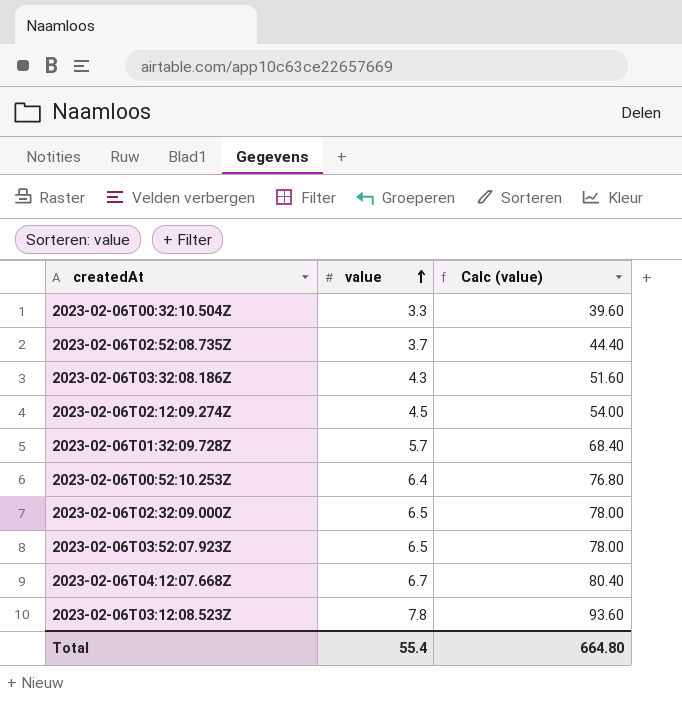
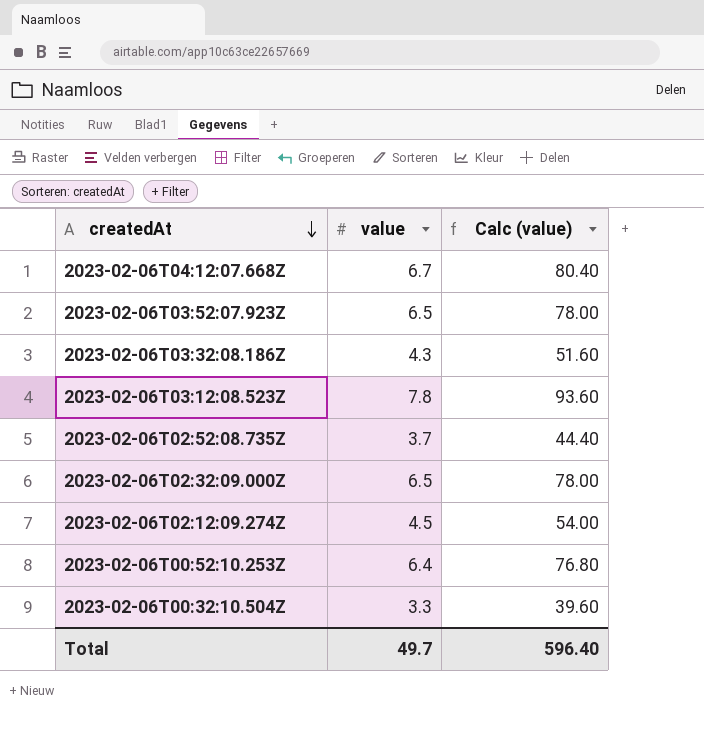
row order: value ascending -> createdAt descending
row 2023-02-06T01:32:09.728Z: 5.7 | 68.40 -> none
Total | value: 55.4 -> 49.7
Total | Calc (value): 664.80 -> 596.40

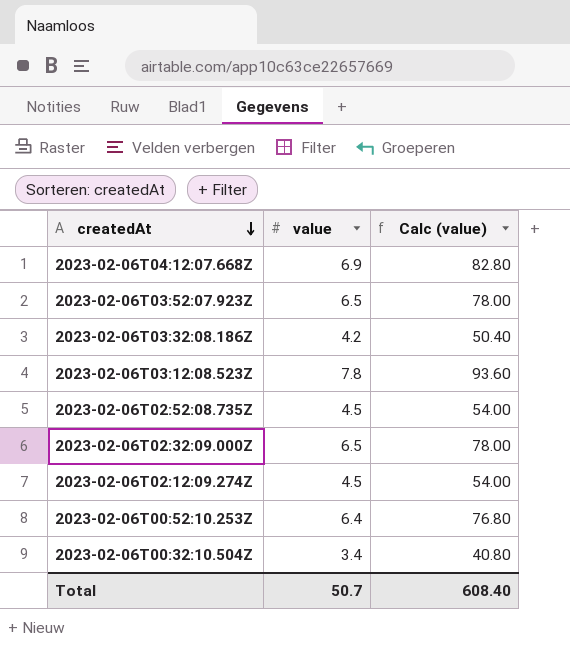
2023-02-06T04:12:07.668Z | value: 6.7 -> 6.9
2023-02-06T04:12:07.668Z | Calc (value): 80.40 -> 82.80
2023-02-06T03:32:08.186Z | value: 4.3 -> 4.2
2023-02-06T03:32:08.186Z | Calc (value): 51.60 -> 50.40
2023-02-06T02:52:08.735Z | value: 3.7 -> 4.5
2023-02-06T02:52:08.735Z | Calc (value): 44.40 -> 54.00
2023-02-06T00:32:10.504Z | value: 3.3 -> 3.4
2023-02-06T00:32:10.504Z | Calc (value): 39.60 -> 40.80
Total | value: 49.7 -> 50.7
Total | Calc (value): 596.40 -> 608.40

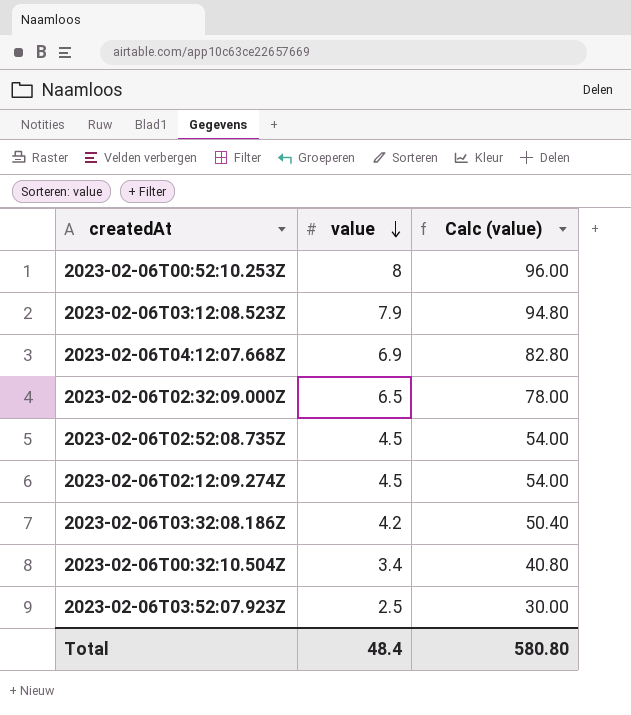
row order: createdAt descending -> value descending
2023-02-06T00:52:10.253Z | value: 6.4 -> 8
2023-02-06T00:52:10.253Z | Calc (value): 76.80 -> 96.00
2023-02-06T03:12:08.523Z | value: 7.8 -> 7.9
2023-02-06T03:12:08.523Z | Calc (value): 93.60 -> 94.80
2023-02-06T03:52:07.923Z | value: 6.5 -> 2.5
2023-02-06T03:52:07.923Z | Calc (value): 78.00 -> 30.00
Total | value: 50.7 -> 48.4
Total | Calc (value): 608.40 -> 580.80

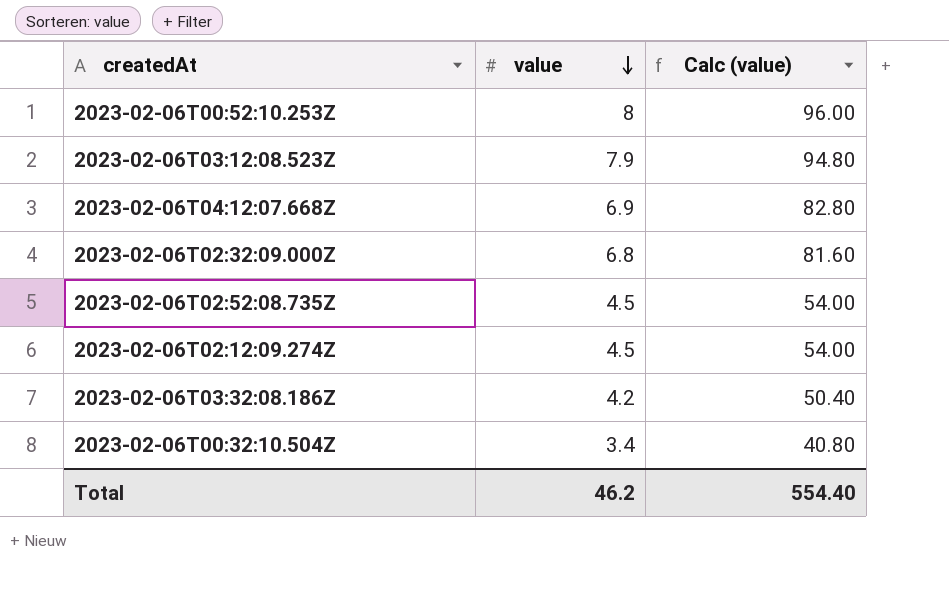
row 2023-02-06T03:52:07.923Z: 2.5 | 30.00 -> none
2023-02-06T02:32:09.000Z | value: 6.5 -> 6.8
2023-02-06T02:32:09.000Z | Calc (value): 78.00 -> 81.60
Total | value: 48.4 -> 46.2
Total | Calc (value): 580.80 -> 554.40

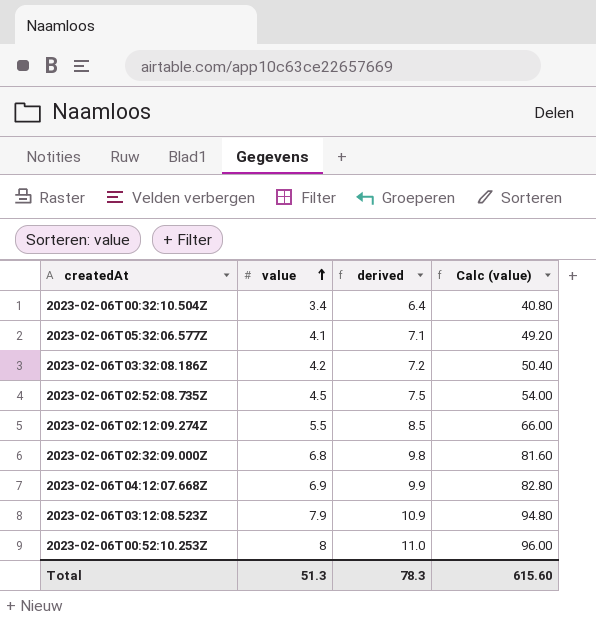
row order: value descending -> value ascending
column derived | formula: none -> [value] + 3
row 2023-02-06T05:32:06.577Z: none -> 4.1 | 7.1 | 49.20
2023-02-06T02:12:09.274Z | value: 4.5 -> 5.5
2023-02-06T02:12:09.274Z | Calc (value): 54.00 -> 66.00
Total | value: 46.2 -> 51.3
Total | Calc (value): 554.40 -> 615.60

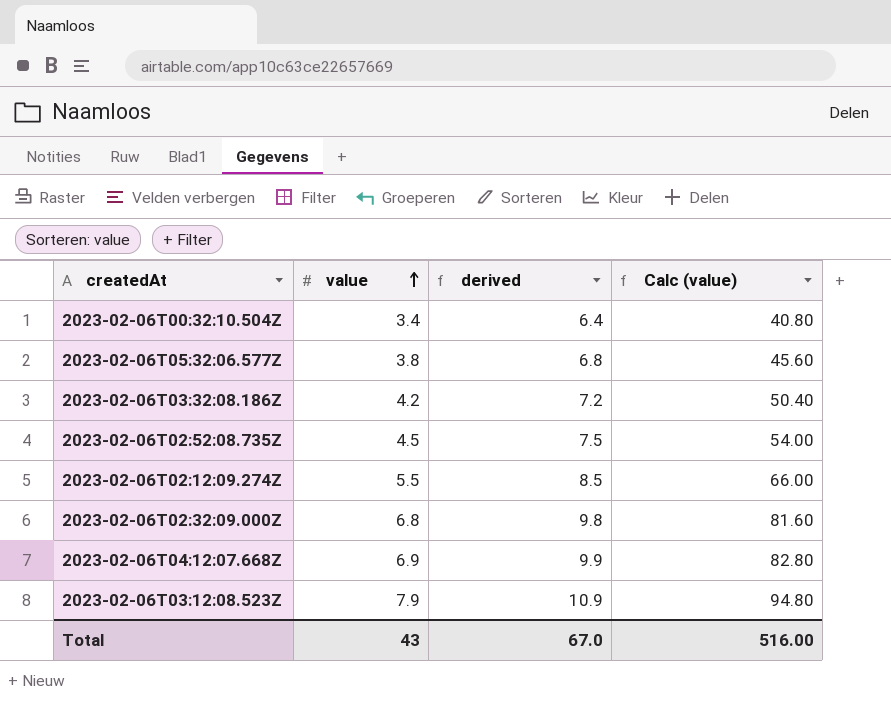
row 2023-02-06T00:52:10.253Z: 8 | 11.0 | 96.00 -> none
2023-02-06T05:32:06.577Z | value: 4.1 -> 3.8
2023-02-06T05:32:06.577Z | derived: 7.1 -> 6.8
2023-02-06T05:32:06.577Z | Calc (value): 49.20 -> 45.60
Total | value: 51.3 -> 43
Total | derived: 78.3 -> 67.0
Total | Calc (value): 615.60 -> 516.00

